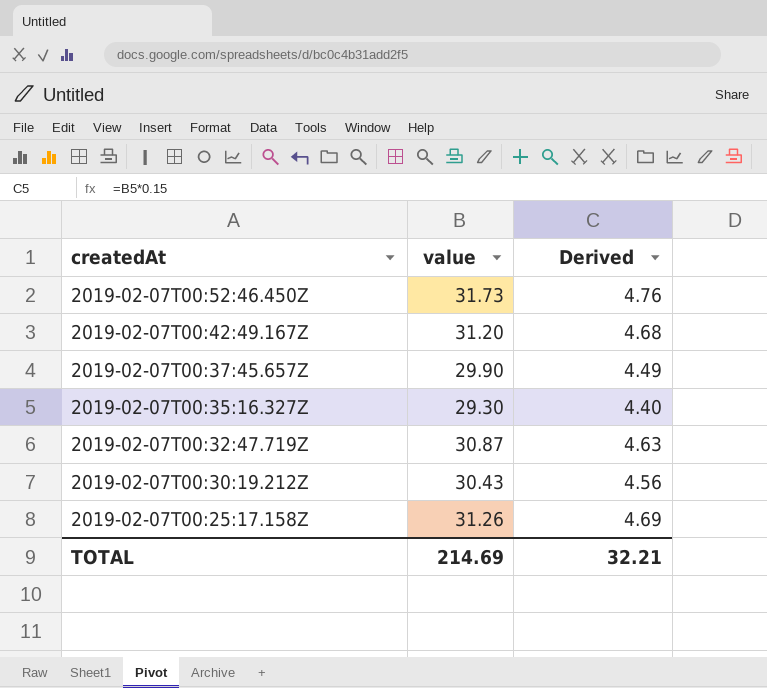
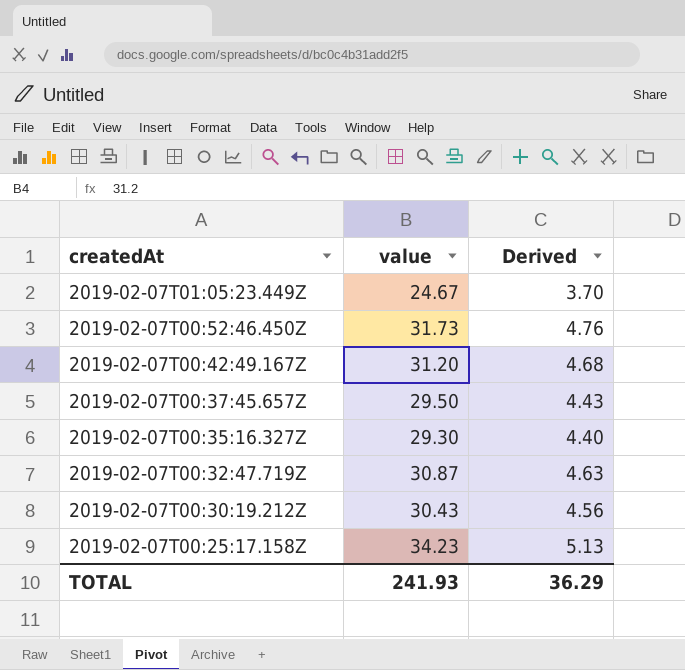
row 2019-02-07T01:05:23.449Z: none -> 24.67 | 3.70
2019-02-07T00:37:45.657Z | value: 29.90 -> 29.50
2019-02-07T00:37:45.657Z | Derived: 4.49 -> 4.43
2019-02-07T00:25:17.158Z | value: 31.26 -> 34.23
2019-02-07T00:25:17.158Z | Derived: 4.69 -> 5.13
TOTAL | value: 214.69 -> 241.93
TOTAL | Derived: 32.21 -> 36.29

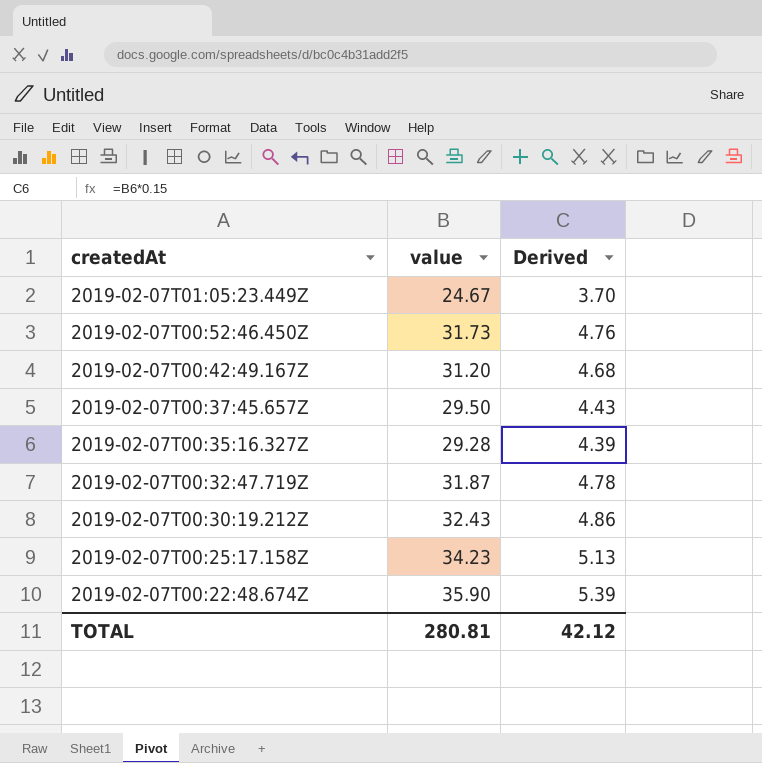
2019-02-07T00:35:16.327Z | value: 29.30 -> 29.28
2019-02-07T00:35:16.327Z | Derived: 4.40 -> 4.39
2019-02-07T00:32:47.719Z | value: 30.87 -> 31.87
2019-02-07T00:32:47.719Z | Derived: 4.63 -> 4.78
2019-02-07T00:30:19.212Z | value: 30.43 -> 32.43
2019-02-07T00:30:19.212Z | Derived: 4.56 -> 4.86
row 2019-02-07T00:22:48.674Z: none -> 35.90 | 5.39
TOTAL | value: 241.93 -> 280.81
TOTAL | Derived: 36.29 -> 42.12

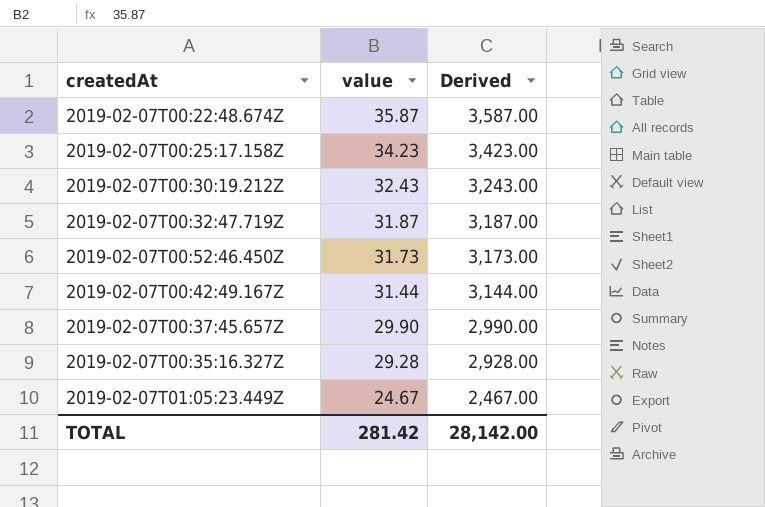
row order: createdAt descending -> value descending
column Derived | formula: [value] * 0.15 -> [value] * 100
2019-02-07T00:22:48.674Z | value: 35.90 -> 35.87
2019-02-07T00:42:49.167Z | value: 31.20 -> 31.44
2019-02-07T00:37:45.657Z | value: 29.50 -> 29.90
TOTAL | value: 280.81 -> 281.42
TOTAL | Derived: 42.12 -> 28,142.00

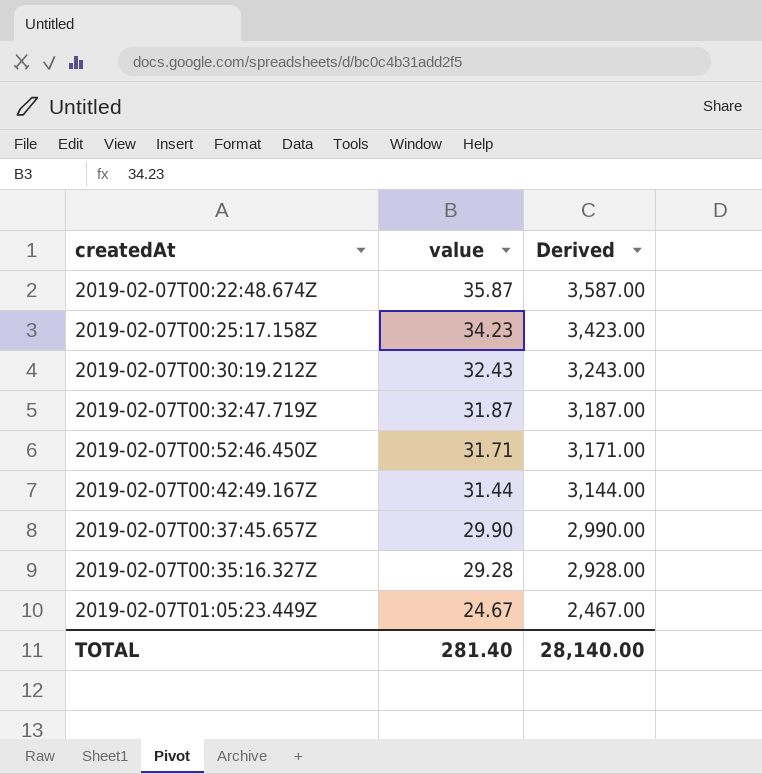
2019-02-07T00:52:46.450Z | value: 31.73 -> 31.71
2019-02-07T00:52:46.450Z | Derived: 3,173.00 -> 3,171.00
TOTAL | value: 281.42 -> 281.40
TOTAL | Derived: 28,142.00 -> 28,140.00

